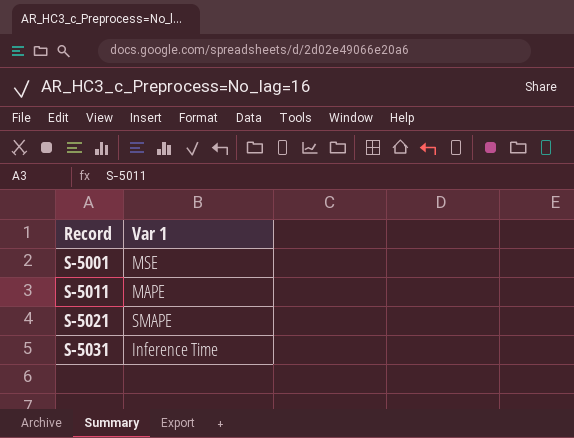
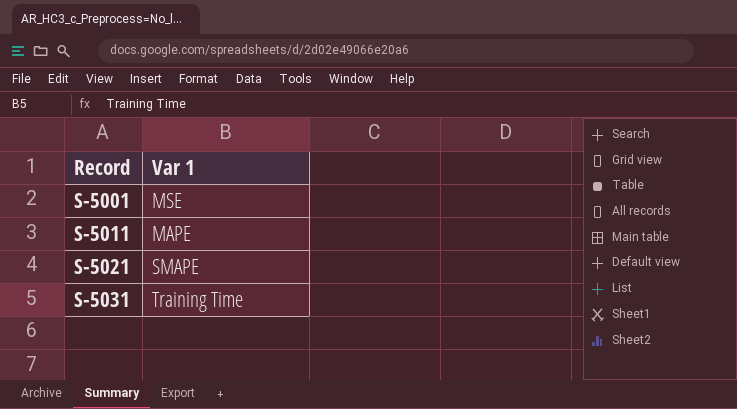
S-5031 | Var 1: Inference Time -> Training Time

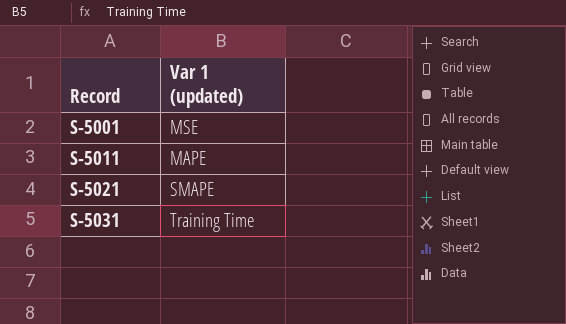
column name: Var 1 -> Var 1 (updated)

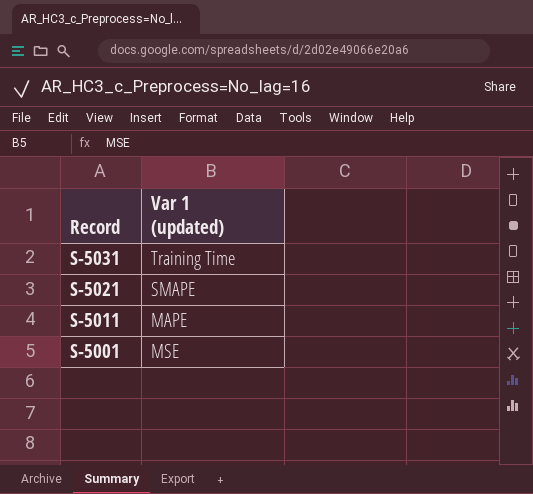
row order: Record ascending -> Record descending

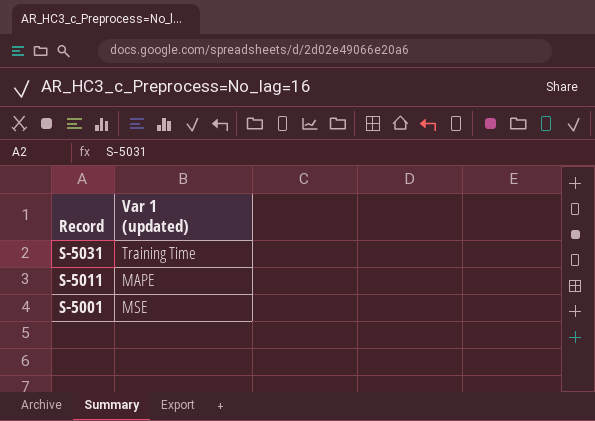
row S-5021: SMAPE -> none

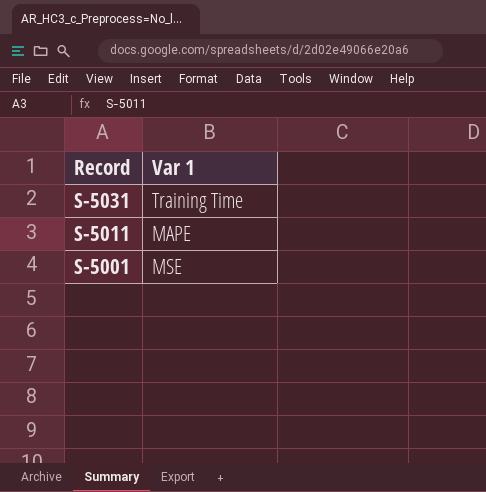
column name: Var 1 (updated) -> Var 1

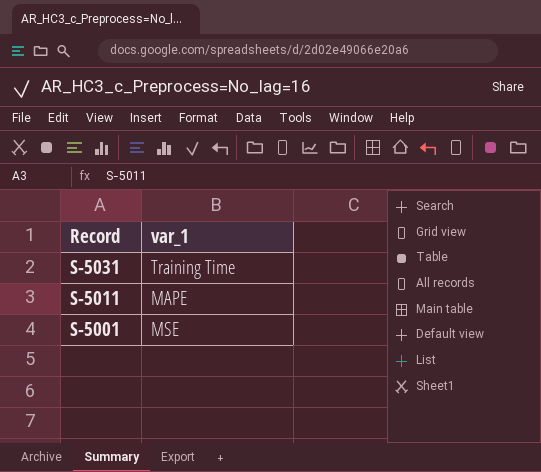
column name: Var 1 -> var_1

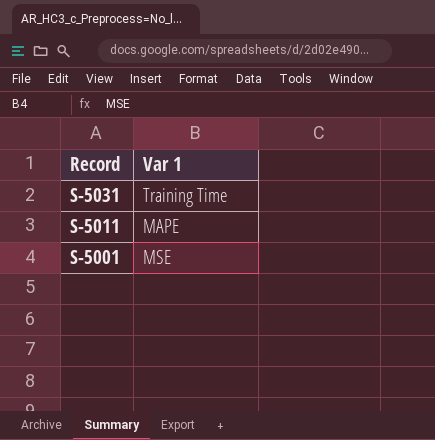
column name: var_1 -> Var 1

